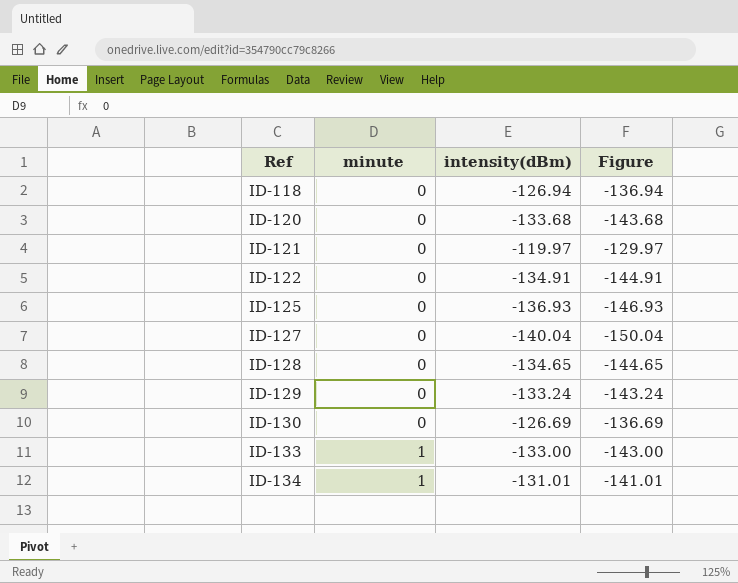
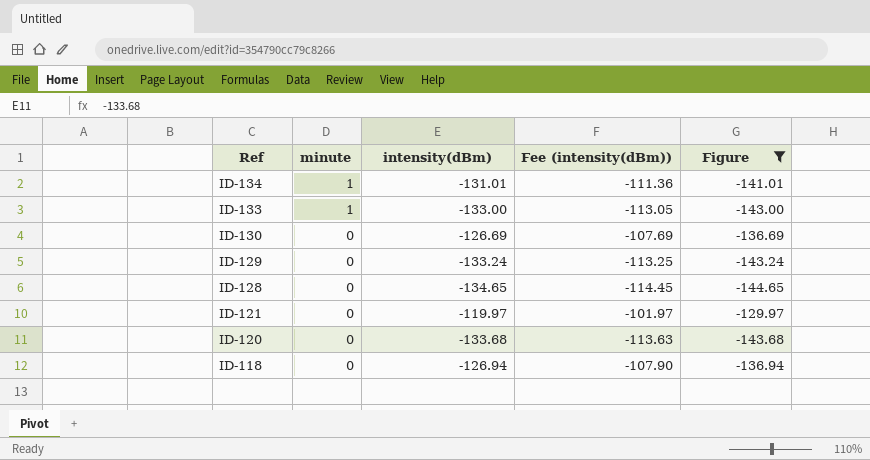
filter: none -> Figure >= -144.65
row order: Ref ascending -> Ref descending
column Fee (intensity(dBm)) | formula: none -> [intensity(dBm)] * 0.85

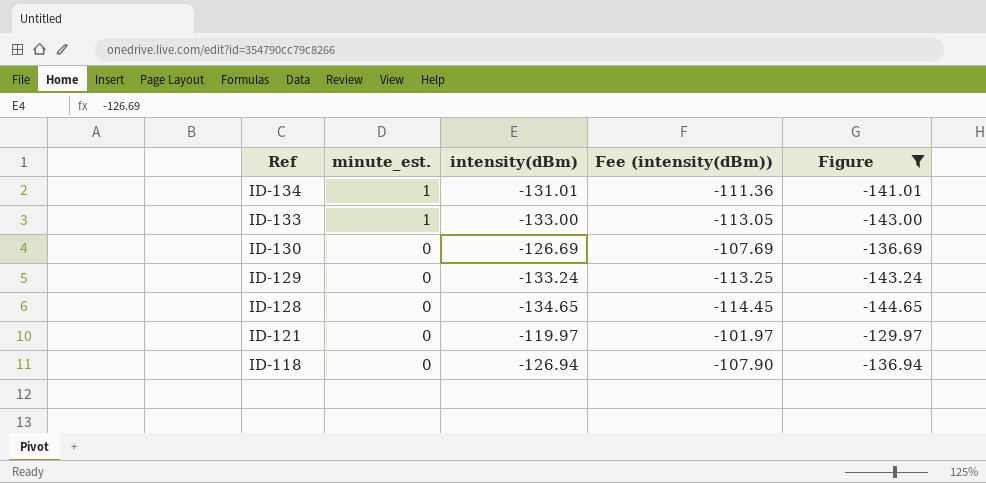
column name: minute -> minute_est.
row ID-120: 0 | -133.68 | -113.63 | -143.68 -> none

